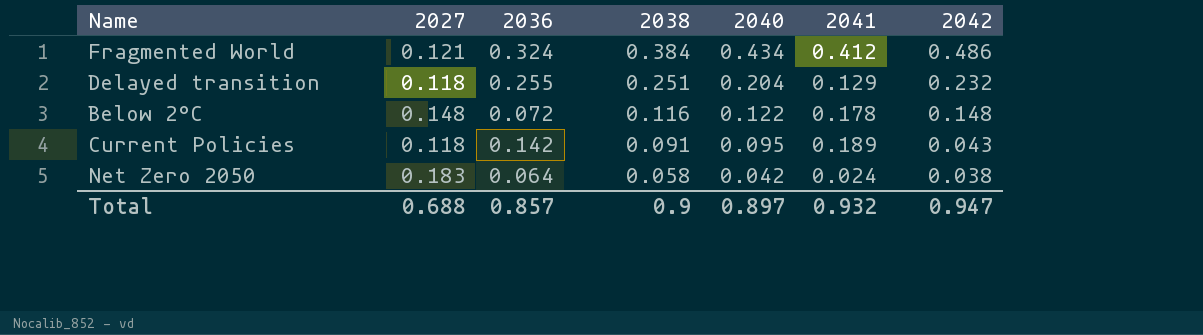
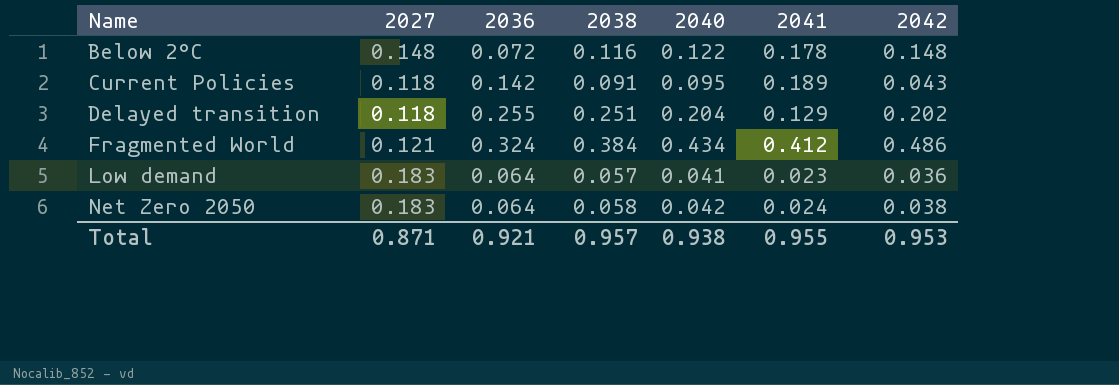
row order: 2038 descending -> Name ascending
Delayed transition | 2042: 0.232 -> 0.202
row Low demand: none -> 0.183 | 0.064 | 0.057 | 0.041 | 0.023 | 0.036
Total | 2027: 0.688 -> 0.871
Total | 2036: 0.857 -> 0.921
Total | 2038: 0.9 -> 0.957
Total | 2040: 0.897 -> 0.938
Total | 2041: 0.932 -> 0.955
Total | 2042: 0.947 -> 0.953

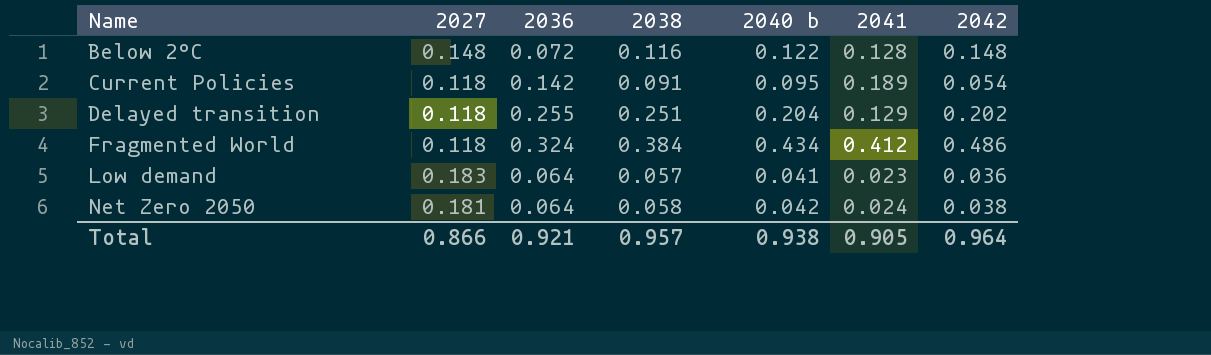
column name: 2040 -> 2040 b
Below 2°C | 2041: 0.178 -> 0.128
Current Policies | 2042: 0.043 -> 0.054
Fragmented World | 2027: 0.121 -> 0.118
Net Zero 2050 | 2027: 0.183 -> 0.181
Total | 2027: 0.871 -> 0.866
Total | 2041: 0.955 -> 0.905
Total | 2042: 0.953 -> 0.964

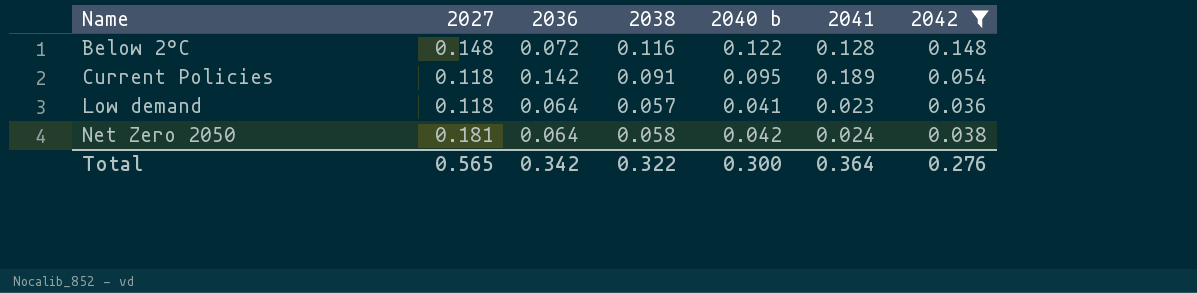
filter: none -> 2042 <= 0.148
Low demand | 2027: 0.183 -> 0.118
Total | 2027: 0.866 -> 0.565
Total | 2036: 0.921 -> 0.342
Total | 2038: 0.957 -> 0.322
Total | 2040 b: 0.938 -> 0.300
Total | 2041: 0.905 -> 0.364
Total | 2042: 0.964 -> 0.276

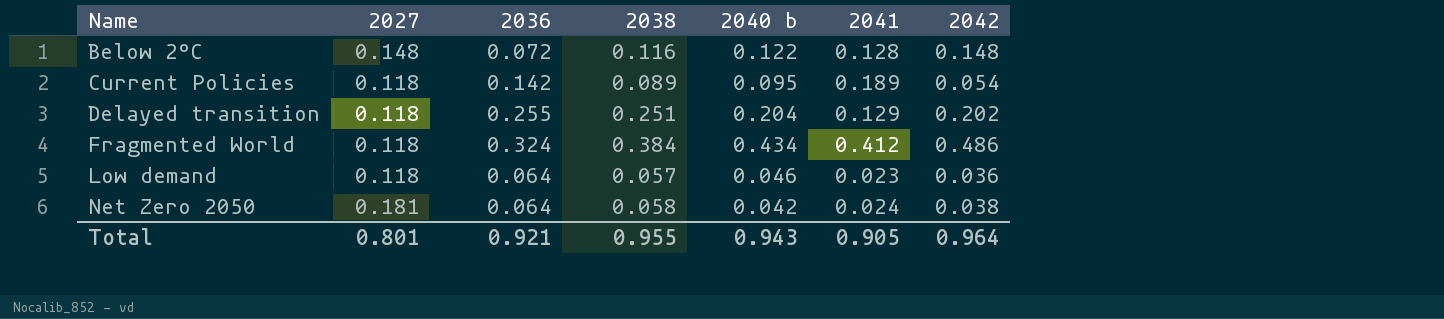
filter: 2042 <= 0.148 -> none
Current Policies | 2038: 0.091 -> 0.089
Low demand | 2040 b: 0.041 -> 0.046
Total | 2027: 0.565 -> 0.801
Total | 2036: 0.342 -> 0.921
Total | 2038: 0.322 -> 0.955
Total | 2040 b: 0.300 -> 0.943
Total | 2041: 0.364 -> 0.905
Total | 2042: 0.276 -> 0.964

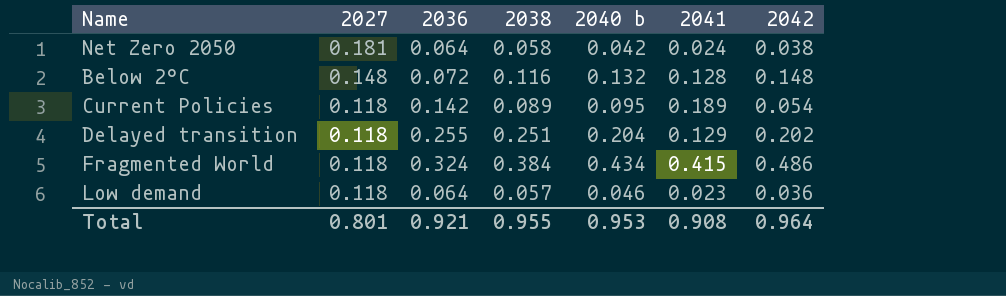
row order: Name ascending -> 2027 descending
Below 2°C | 2040 b: 0.122 -> 0.132
Fragmented World | 2041: 0.412 -> 0.415
Total | 2040 b: 0.943 -> 0.953
Total | 2041: 0.905 -> 0.908

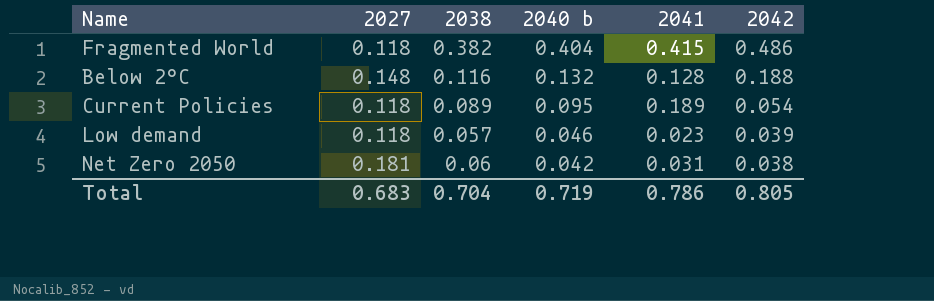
row order: 2027 descending -> 2040 b descending
column 2036 | position: 3 -> none
row Delayed transition: 0.118 | 0.255 | 0.251 | 0.204 | 0.129 | 0.202 -> none
Fragmented World | 2038: 0.384 -> 0.382
Fragmented World | 2040 b: 0.434 -> 0.404
Below 2°C | 2042: 0.148 -> 0.188
Low demand | 2042: 0.036 -> 0.039
Net Zero 2050 | 2038: 0.058 -> 0.06
Net Zero 2050 | 2041: 0.024 -> 0.031
Total | 2027: 0.801 -> 0.683
Total | 2038: 0.955 -> 0.704
Total | 2040 b: 0.953 -> 0.719
Total | 2041: 0.908 -> 0.786
Total | 2042: 0.964 -> 0.805

